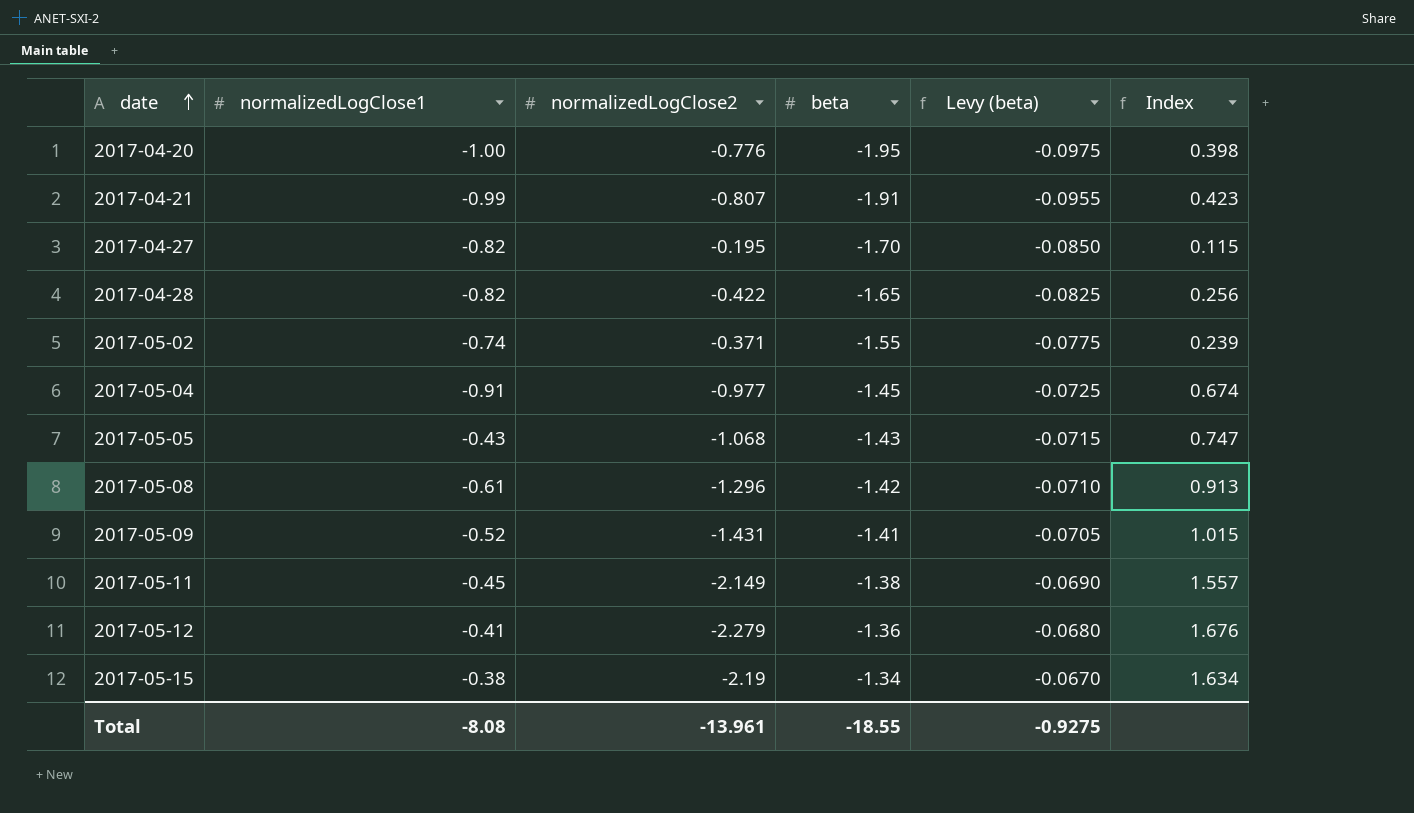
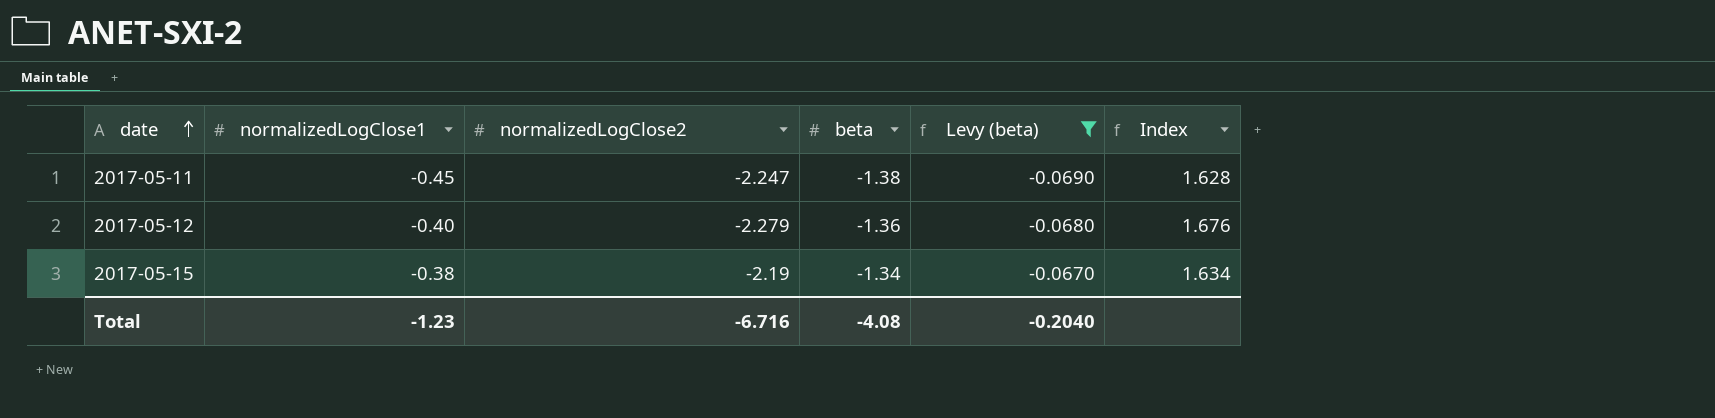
filter: none -> Levy (beta) >= -0.0690
2017-05-11 | normalizedLogClose2: -2.149 -> -2.247
2017-05-11 | Index: 1.557 -> 1.628
2017-05-12 | normalizedLogClose1: -0.41 -> -0.40
Total | normalizedLogClose1: -8.08 -> -1.23
Total | normalizedLogClose2: -13.961 -> -6.716
Total | beta: -18.55 -> -4.08
Total | Levy (beta): -0.9275 -> -0.2040

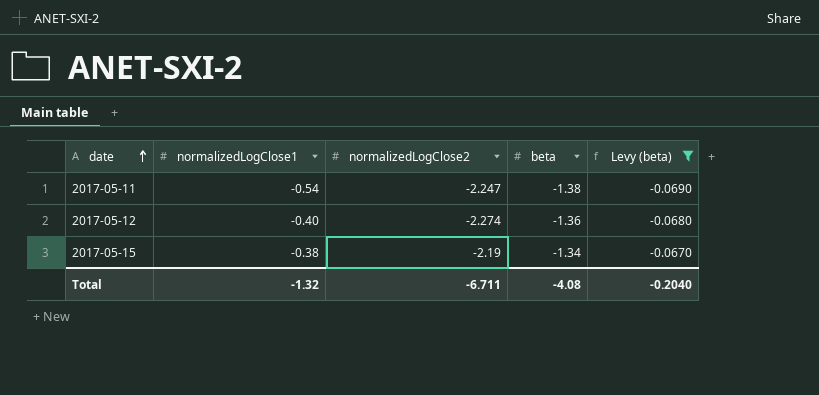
column Index | formula: [normalizedLogClose2] / [beta] -> none
2017-05-11 | normalizedLogClose1: -0.45 -> -0.54
2017-05-12 | normalizedLogClose2: -2.279 -> -2.274
Total | normalizedLogClose1: -1.23 -> -1.32
Total | normalizedLogClose2: -6.716 -> -6.711

